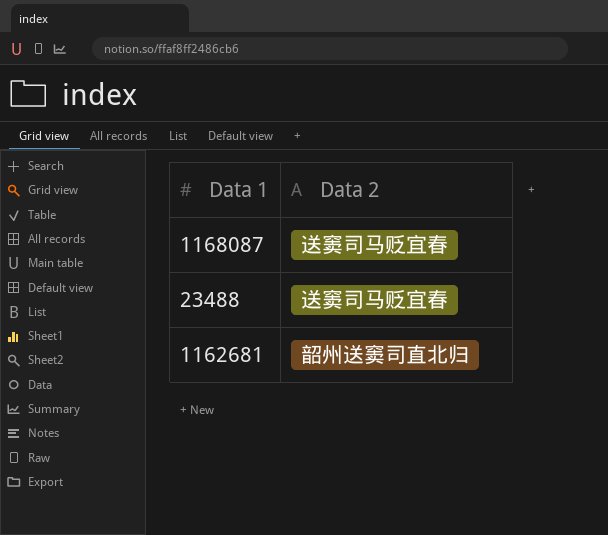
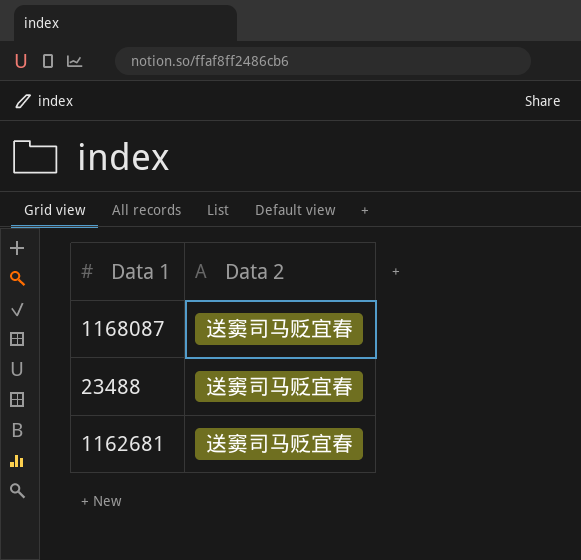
1162681 | Data 2: 韶州送窦司直北归 -> 送窦司马贬宜春

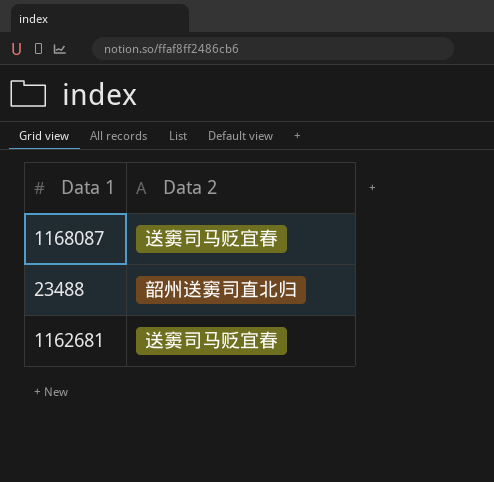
23488 | Data 2: 送窦司马贬宜春 -> 韶州送窦司直北归

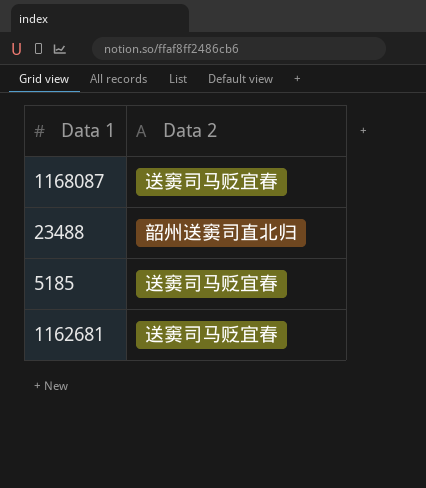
row 5185: none -> 送窦司马贬宜春

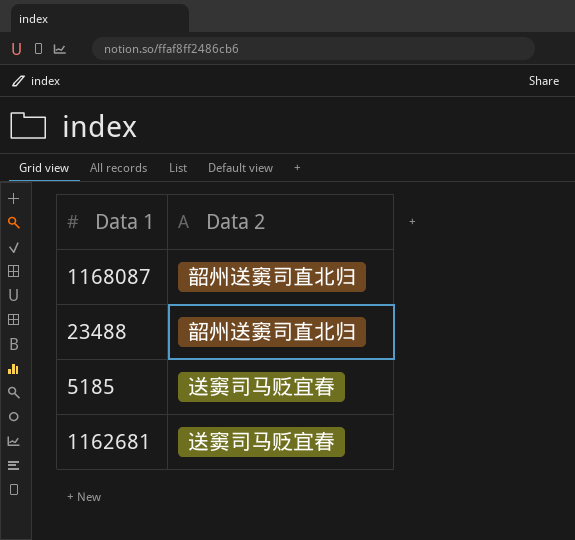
1168087 | Data 2: 送窦司马贬宜春 -> 韶州送窦司直北归

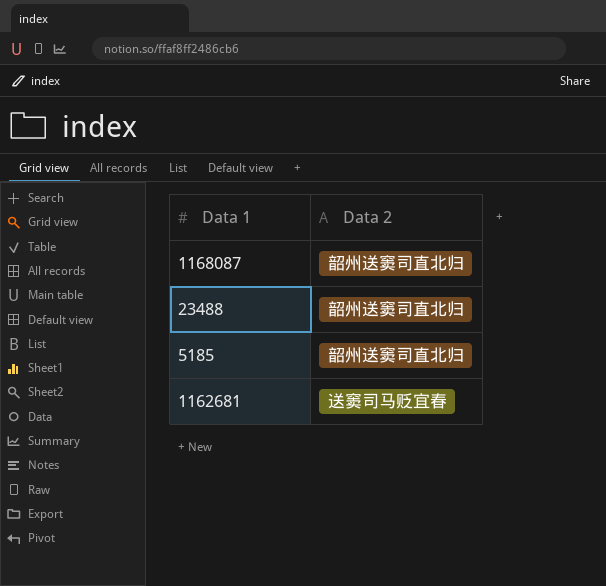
5185 | Data 2: 送窦司马贬宜春 -> 韶州送窦司直北归

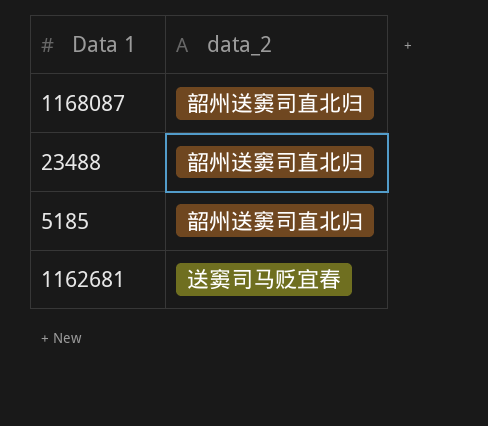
column name: Data 2 -> data_2

